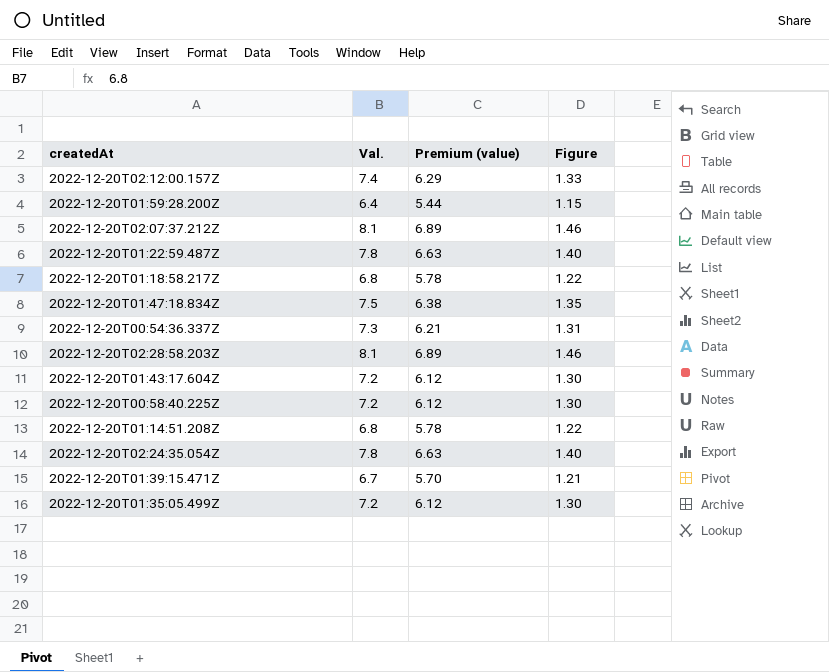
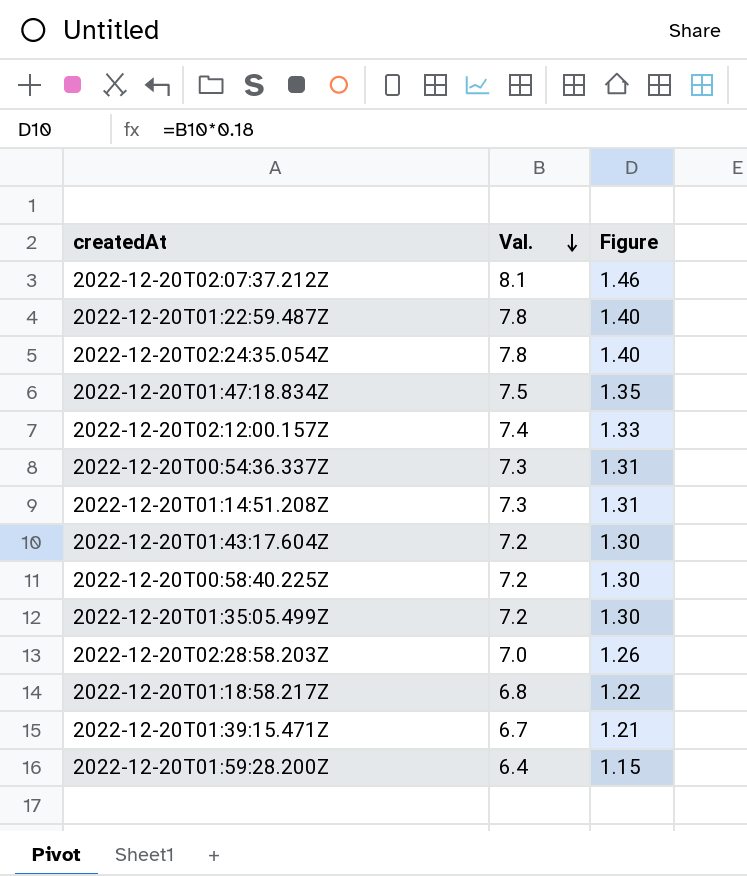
row order: none -> Val. descending
column Premium (value) | formula: [Val.] * 0.85 -> none
2022-12-20T01:14:51.208Z | Val.: 6.8 -> 7.3
2022-12-20T01:14:51.208Z | Figure: 1.22 -> 1.31
2022-12-20T02:28:58.203Z | Val.: 8.1 -> 7.0
2022-12-20T02:28:58.203Z | Figure: 1.46 -> 1.26

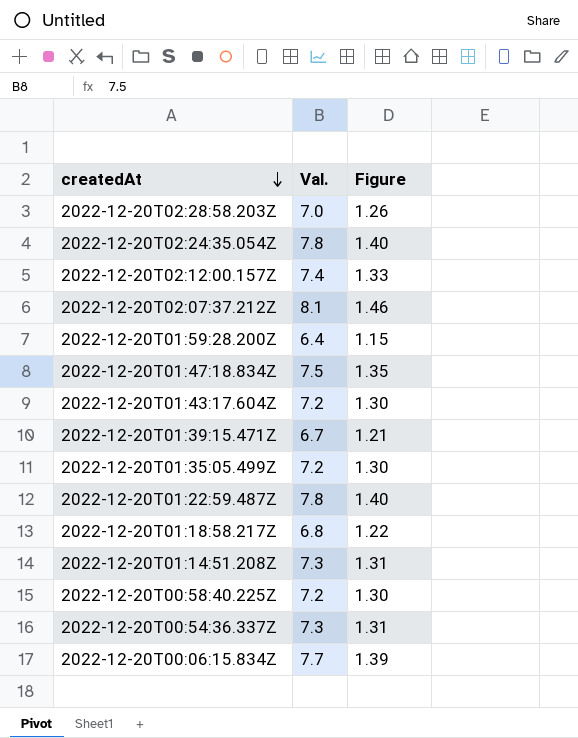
row order: Val. descending -> createdAt descending
row 2022-12-20T00:06:15.834Z: none -> 7.7 | 1.39

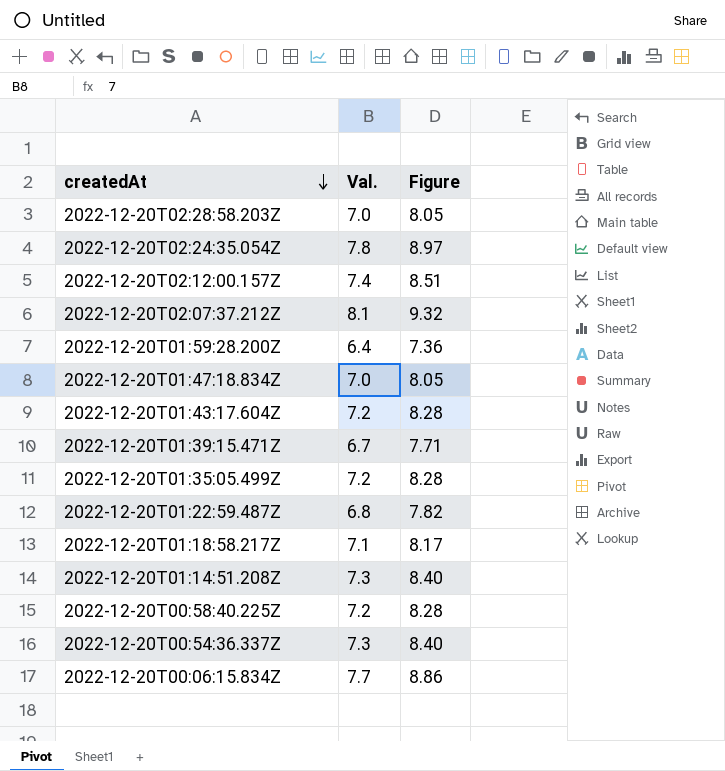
column Figure | formula: [Val.] * 0.18 -> [Val.] * 1.15
2022-12-20T01:47:18.834Z | Val.: 7.5 -> 7.0
2022-12-20T01:22:59.487Z | Val.: 7.8 -> 6.8
2022-12-20T01:18:58.217Z | Val.: 6.8 -> 7.1

